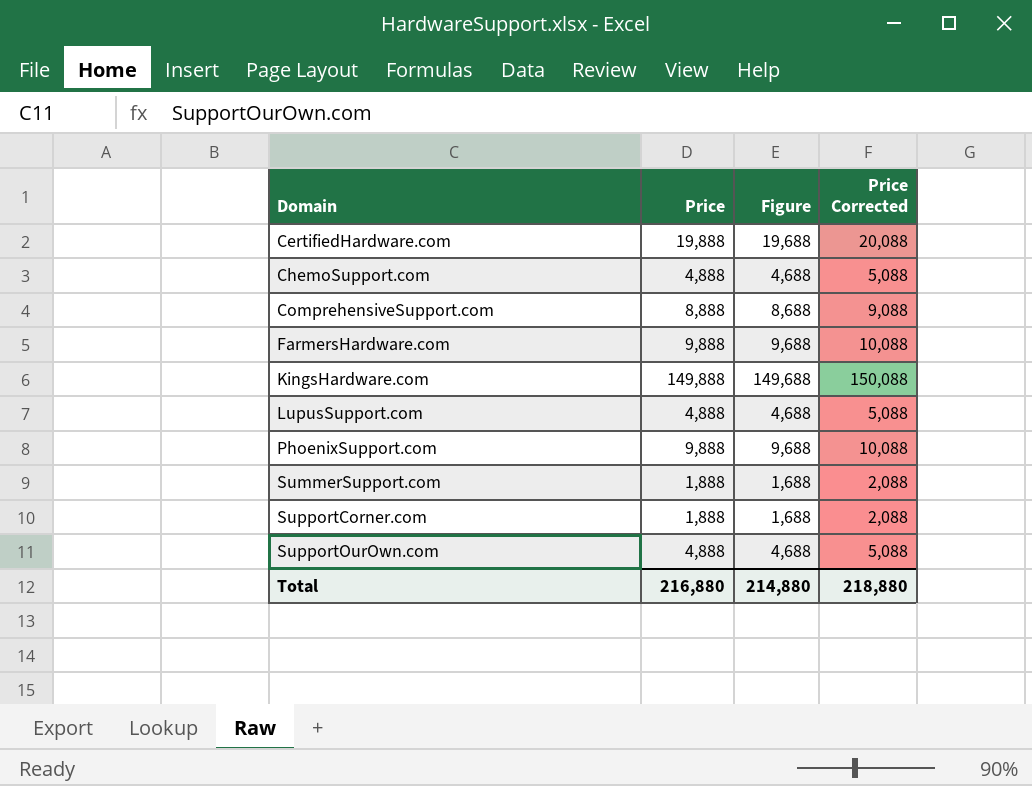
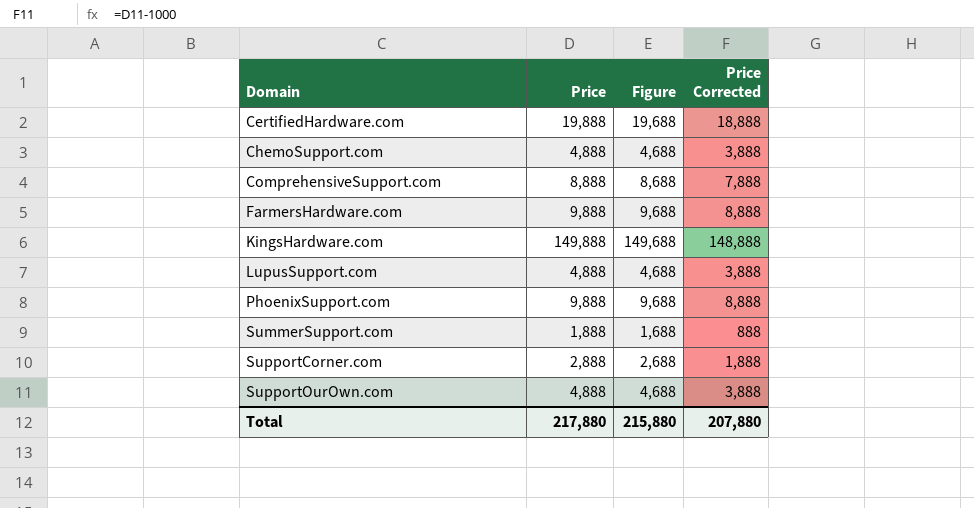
column Price Corrected | formula: [Price] + 200 -> [Price] - 1000
SupportCorner.com | Price: 1,888 -> 2,888
SupportCorner.com | Figure: 1,688 -> 2,688
Total | Price: 216,880 -> 217,880
Total | Figure: 214,880 -> 215,880
Total | Price Corrected: 218,880 -> 207,880

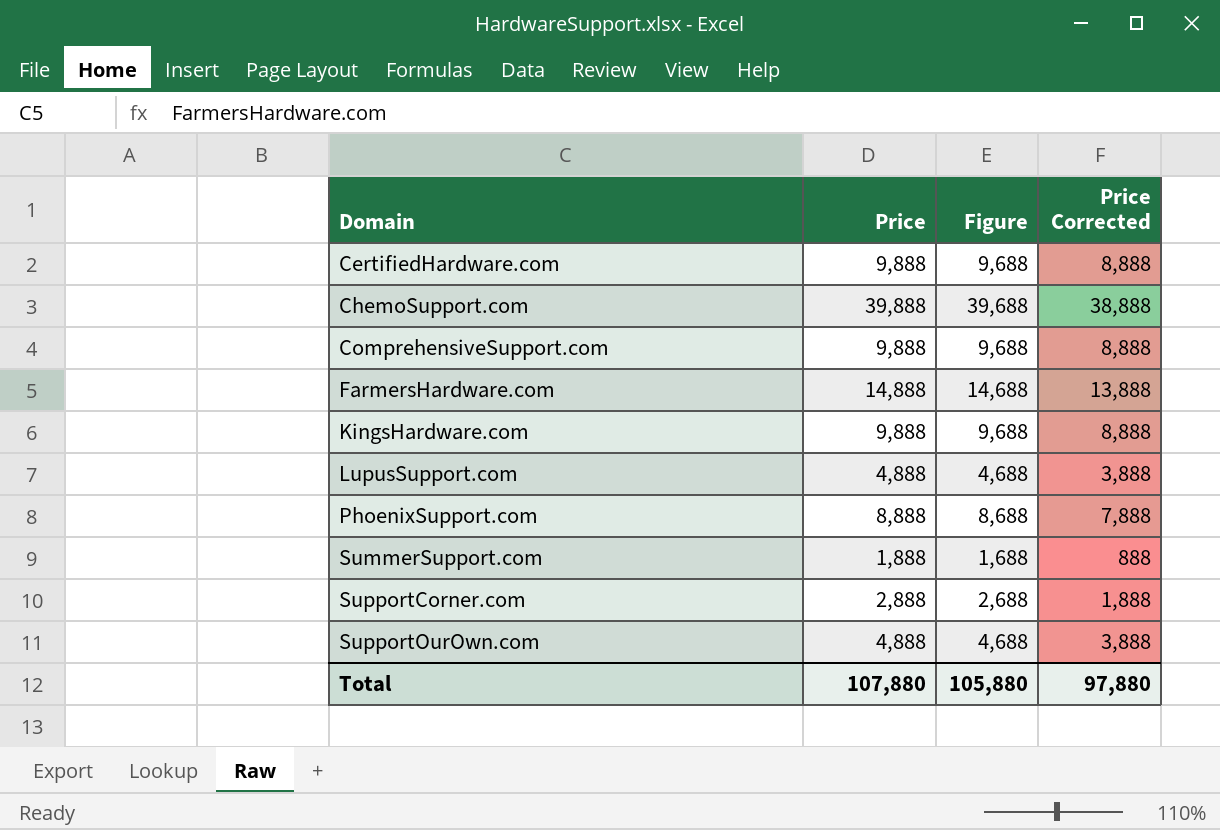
CertifiedHardware.com | Price: 19,888 -> 9,888
CertifiedHardware.com | Figure: 19,688 -> 9,688
CertifiedHardware.com | Price Corrected: 18,888 -> 8,888
ChemoSupport.com | Price: 4,888 -> 39,888
ChemoSupport.com | Figure: 4,688 -> 39,688
ChemoSupport.com | Price Corrected: 3,888 -> 38,888
ComprehensiveSupport.com | Price: 8,888 -> 9,888
ComprehensiveSupport.com | Figure: 8,688 -> 9,688
ComprehensiveSupport.com | Price Corrected: 7,888 -> 8,888
FarmersHardware.com | Price: 9,888 -> 14,888
FarmersHardware.com | Figure: 9,688 -> 14,688
FarmersHardware.com | Price Corrected: 8,888 -> 13,888
KingsHardware.com | Price: 149,888 -> 9,888
KingsHardware.com | Figure: 149,688 -> 9,688
KingsHardware.com | Price Corrected: 148,888 -> 8,888
PhoenixSupport.com | Price: 9,888 -> 8,888
PhoenixSupport.com | Figure: 9,688 -> 8,688
PhoenixSupport.com | Price Corrected: 8,888 -> 7,888
Total | Price: 217,880 -> 107,880
Total | Figure: 215,880 -> 105,880
Total | Price Corrected: 207,880 -> 97,880

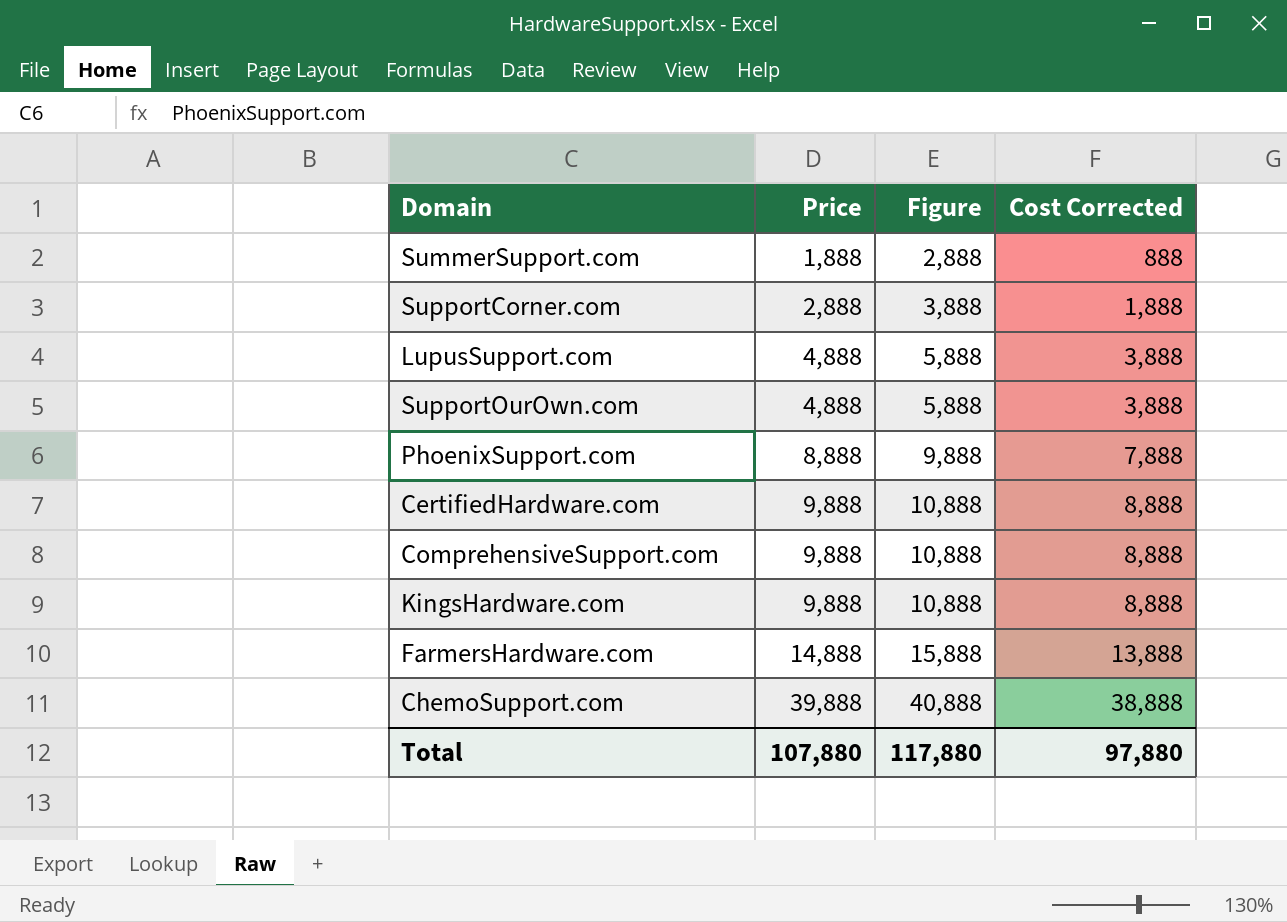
row order: Domain ascending -> Price ascending
column Figure | formula: [Price] - 200 -> [Price] + 1000
column name: Price Corrected -> Cost Corrected
Total | Figure: 105,880 -> 117,880

